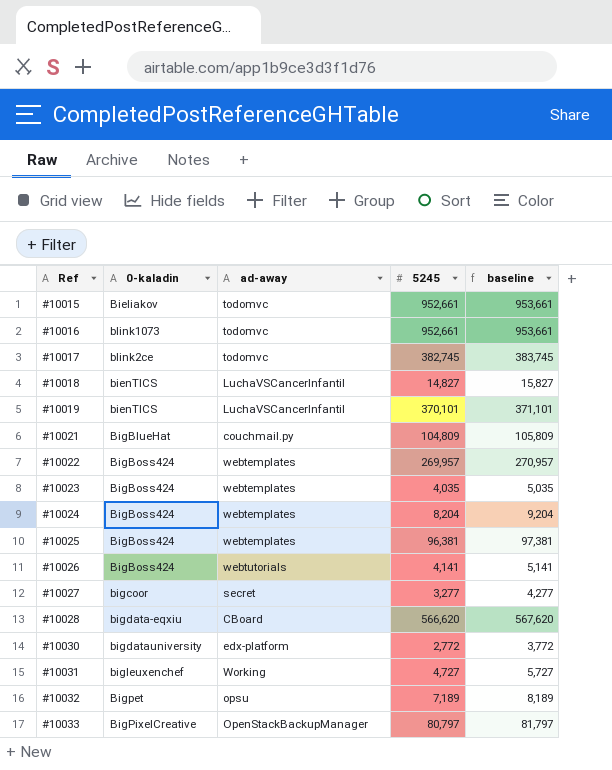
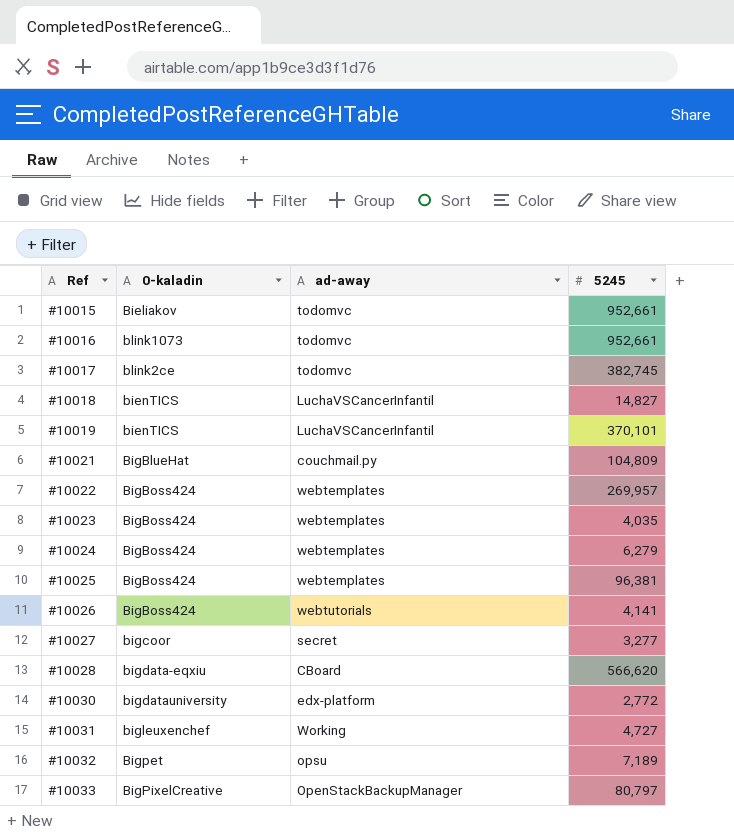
column baseline | formula: [5245] + 1000 -> none
#10024 | 5245: 8,204 -> 6,279

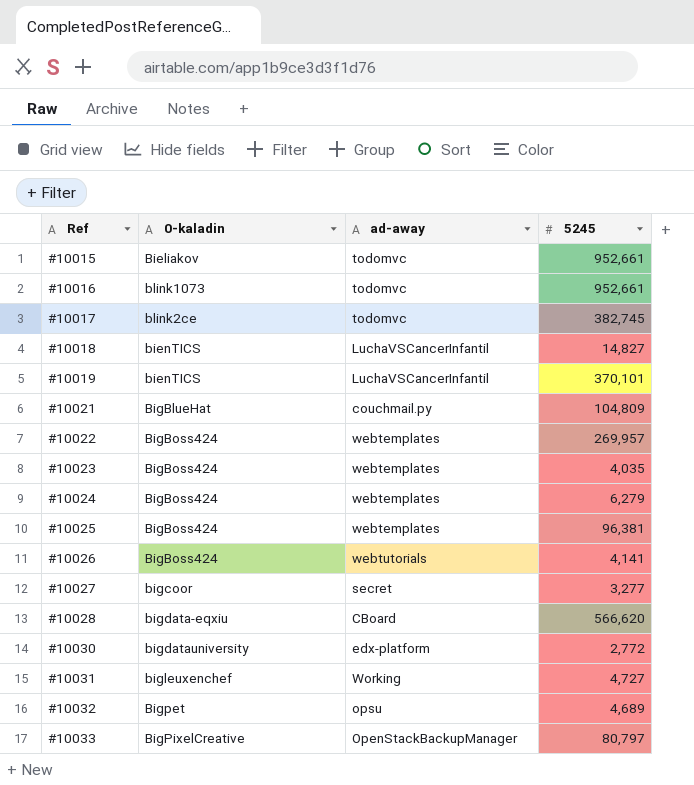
#10032 | 5245: 7,189 -> 4,689

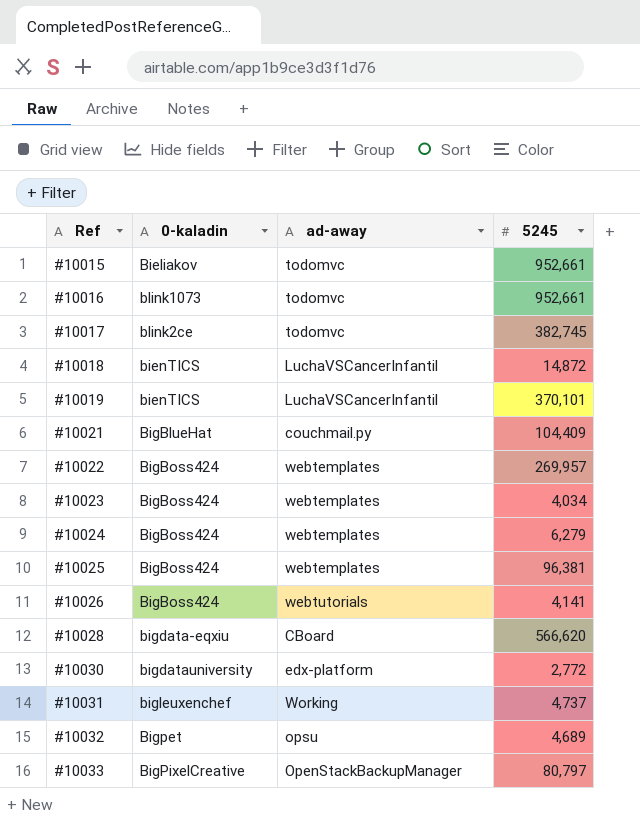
row #10027: bigcoor | secret | 3,277 -> none
#10018 | 5245: 14,827 -> 14,872
#10021 | 5245: 104,809 -> 104,409
#10023 | 5245: 4,035 -> 4,034
#10031 | 5245: 4,727 -> 4,737

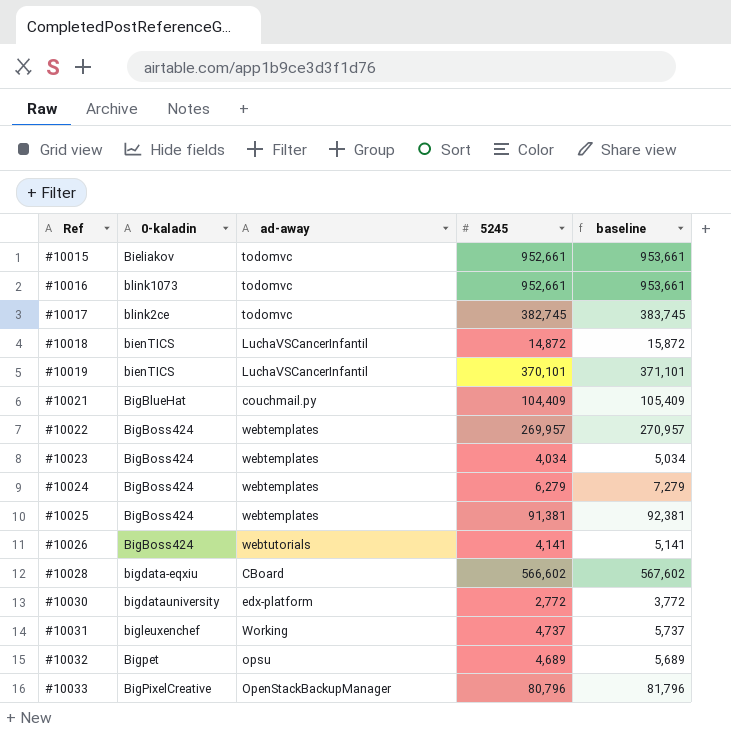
column baseline | formula: none -> [5245] + 1000
#10025 | 5245: 96,381 -> 91,381
#10028 | 5245: 566,620 -> 566,602
#10033 | 5245: 80,797 -> 80,796

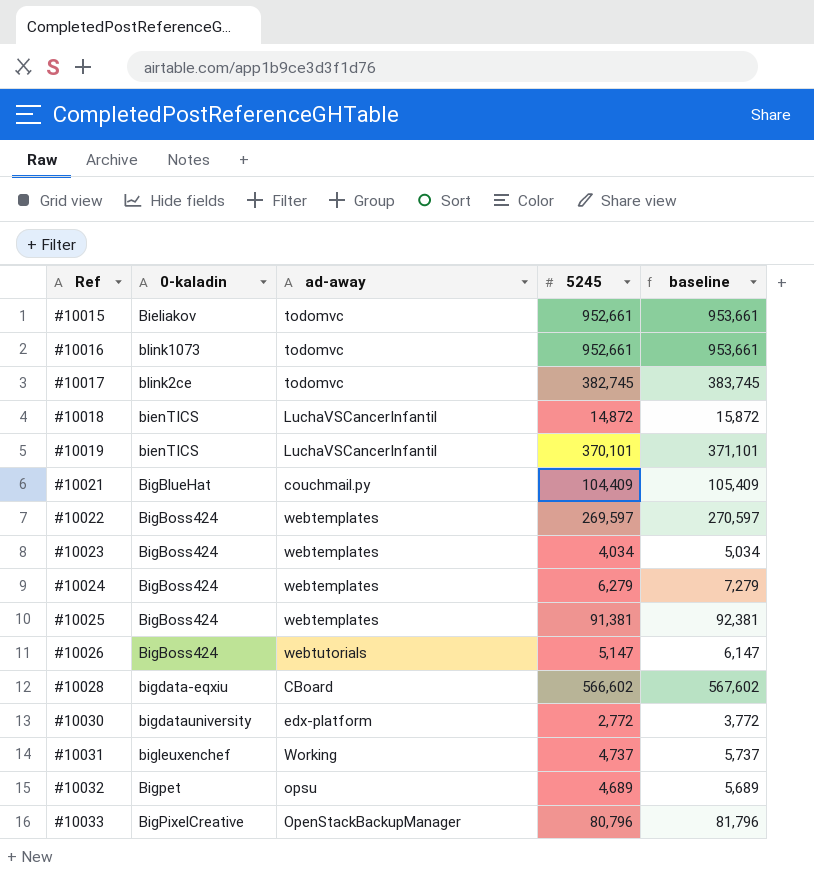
#10022 | 5245: 269,957 -> 269,597
#10022 | baseline: 270,957 -> 270,597
#10026 | 5245: 4,141 -> 5,147
#10026 | baseline: 5,141 -> 6,147

